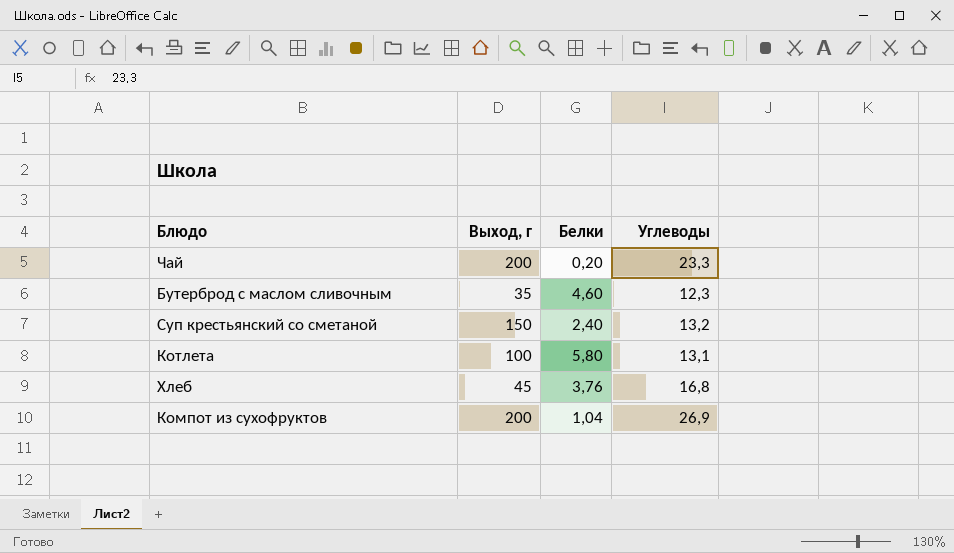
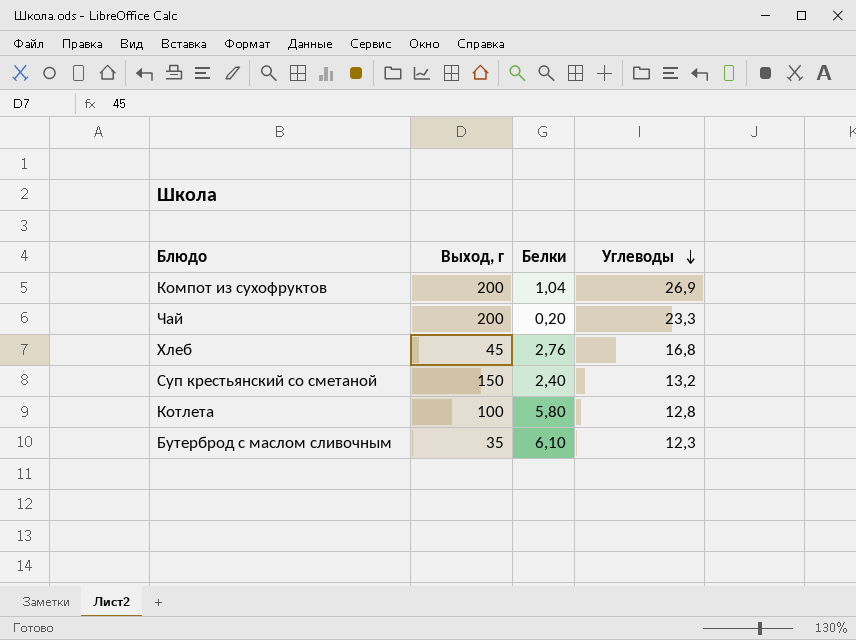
row order: none -> Углеводы descending
Хлеб | Белки: 3,76 -> 2,76
Котлета | Углеводы: 13,1 -> 12,8
Бутерброд с маслом сливочным | Белки: 4,60 -> 6,10

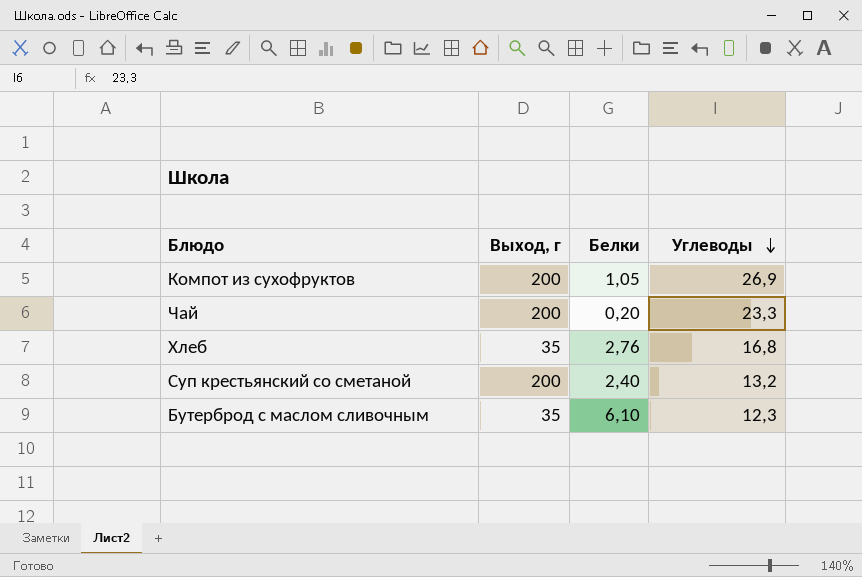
row Котлета: 100 | 5,80 | 12,8 -> none
Компот из сухофруктов | Белки: 1,04 -> 1,05
Хлеб | Выход, г: 45 -> 35
Суп крестьянский со сметаной | Выход, г: 150 -> 200

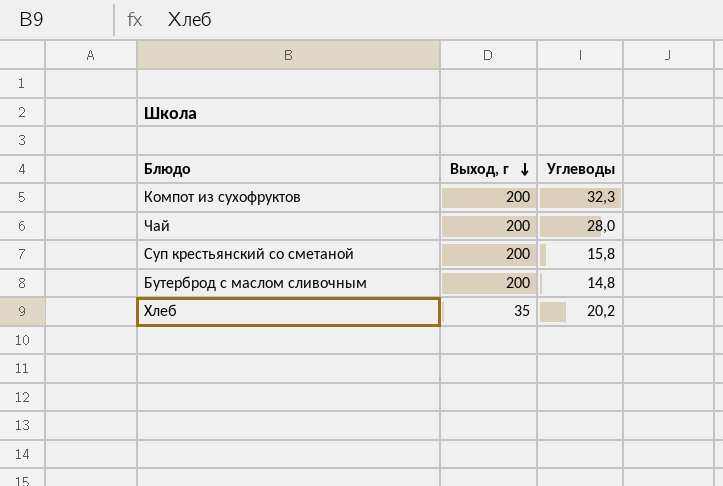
row order: Углеводы descending -> Выход, г descending
column Белки | position: 3 -> none
Компот из сухофруктов | Углеводы: 26,9 -> 32,3
Чай | Углеводы: 23,3 -> 28,0
Суп крестьянский со сметаной | Углеводы: 13,2 -> 15,8
Бутерброд с маслом сливочным | Выход, г: 35 -> 200
Бутерброд с маслом сливочным | Углеводы: 12,3 -> 14,8
Хлеб | Углеводы: 16,8 -> 20,2

